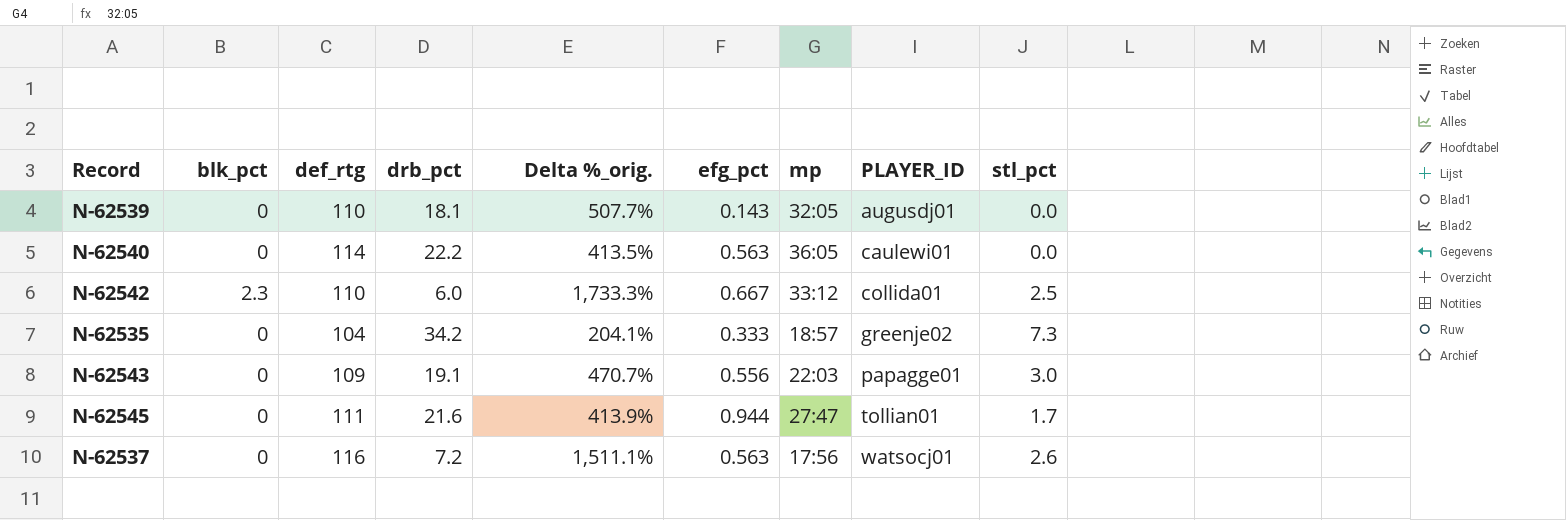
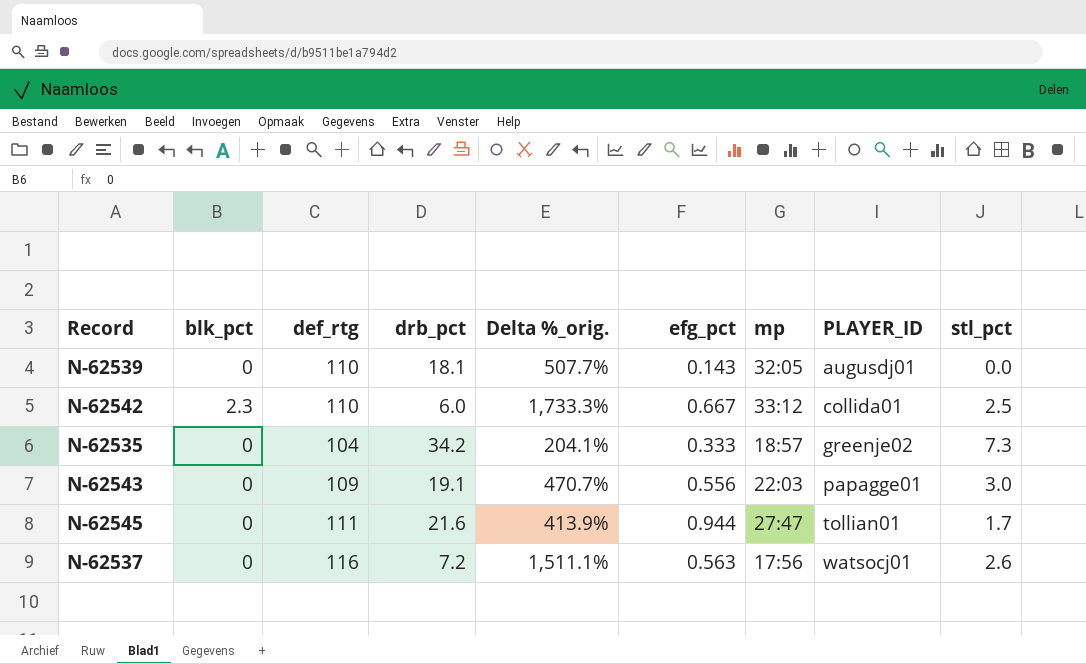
row N-62540: 0 | 114 | 22.2 | 413.5% | 0.563 | 36:05 | caulewi01 | 0.0 -> none

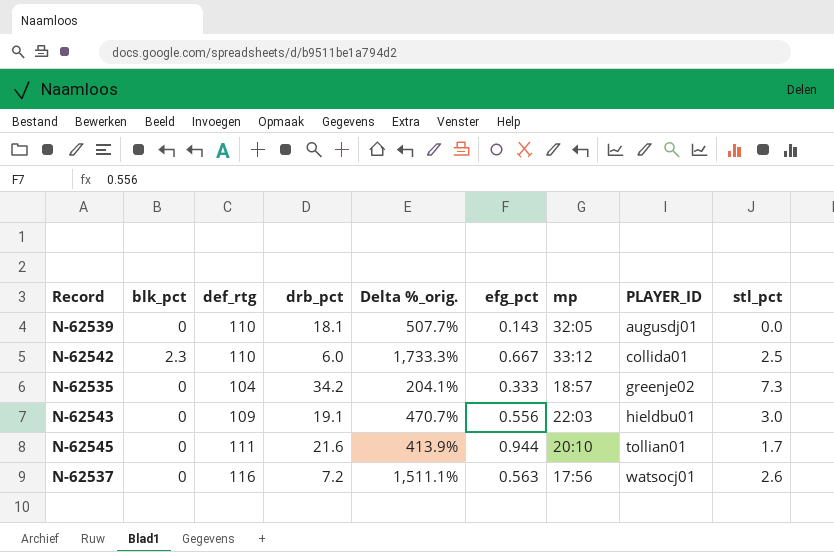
N-62543 | PLAYER_ID: papagge01 -> hieldbu01
N-62545 | mp: 27:47 -> 20:10

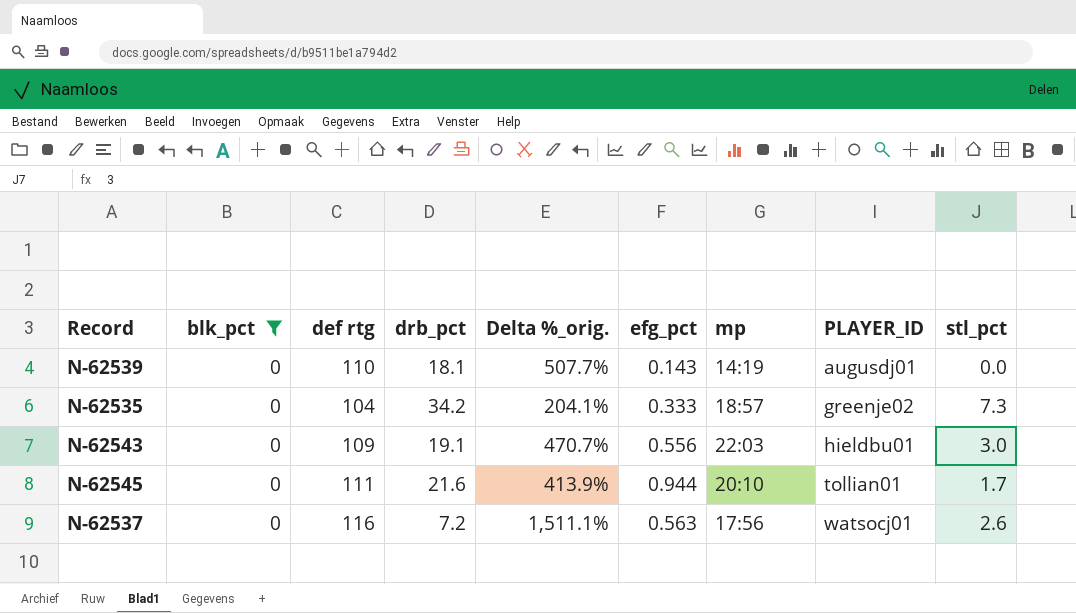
filter: none -> blk_pct = 0
column name: def_rtg -> def rtg
N-62539 | mp: 32:05 -> 14:19

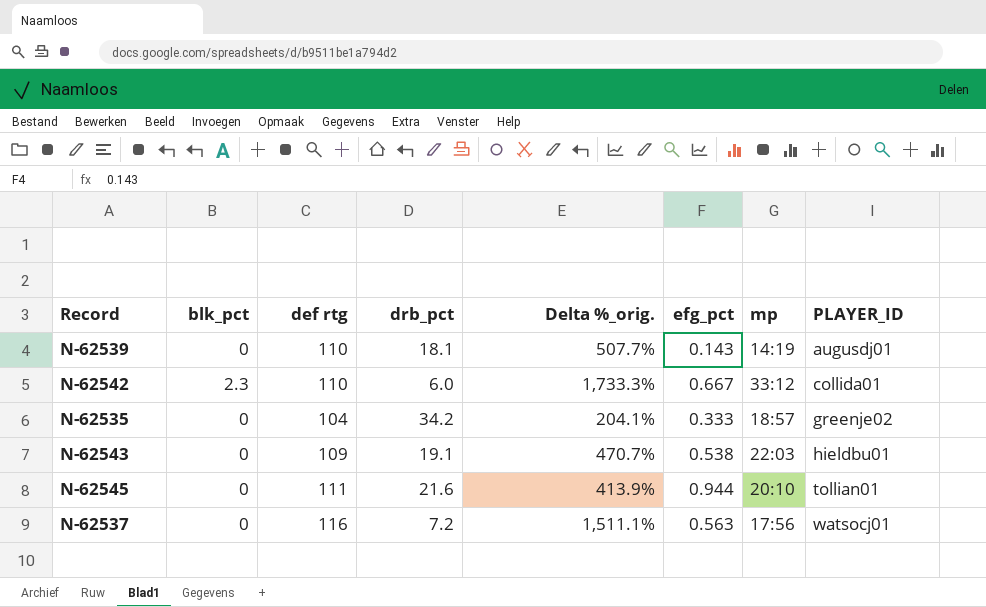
filter: blk_pct = 0 -> none
column stl_pct | position: 9 -> none
N-62543 | efg_pct: 0.556 -> 0.538

